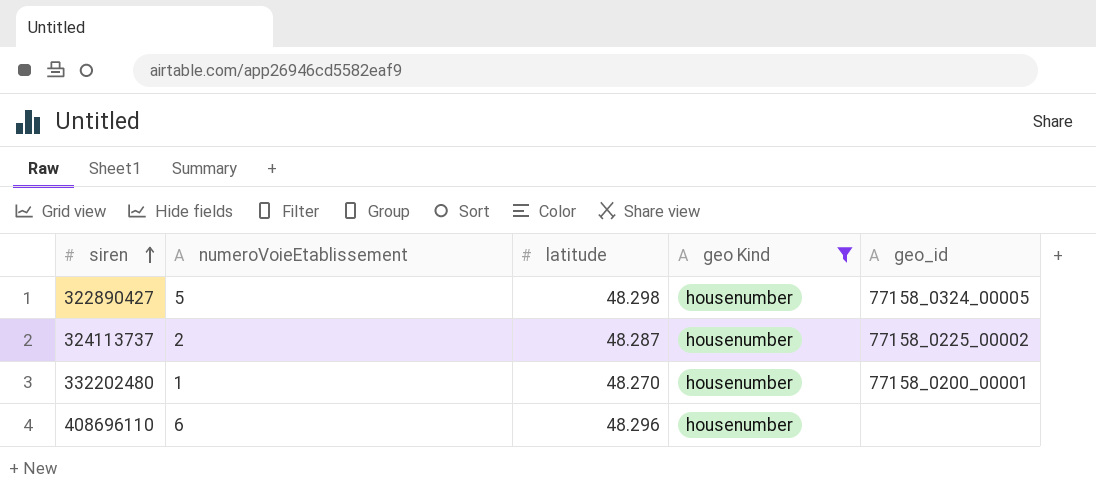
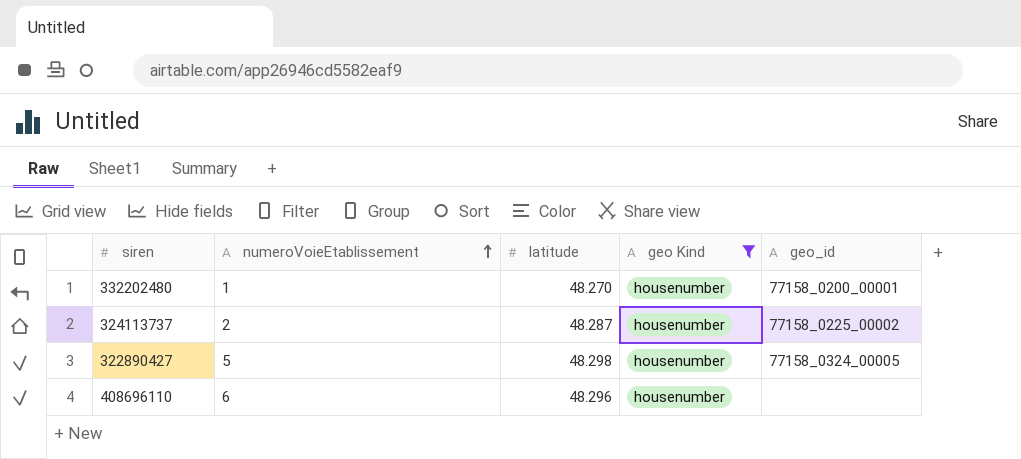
row order: siren ascending -> numeroVoieEtablissement ascending

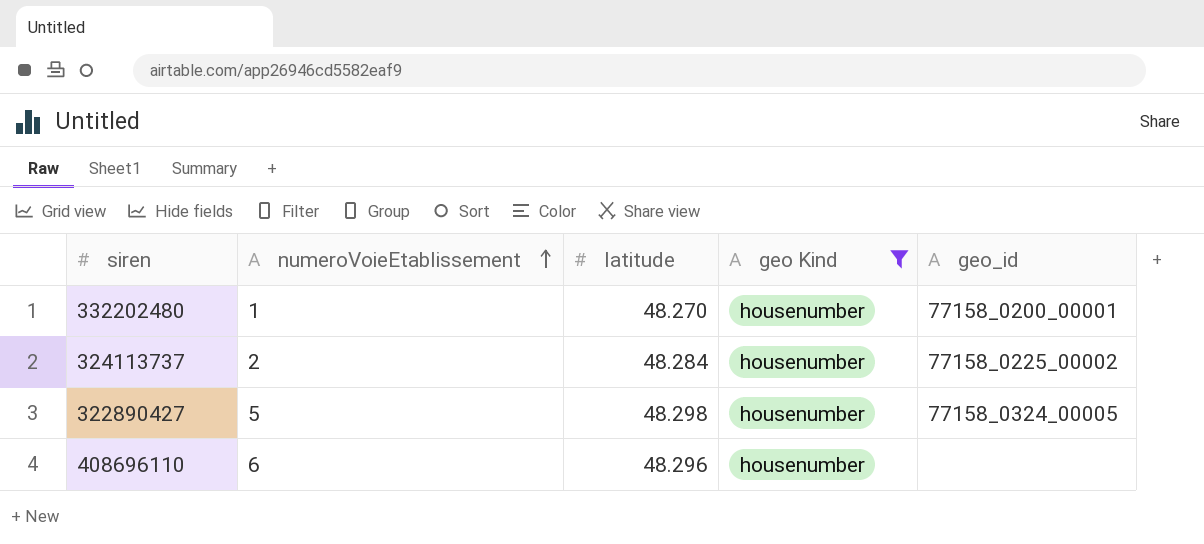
324113737 | latitude: 48.287 -> 48.284

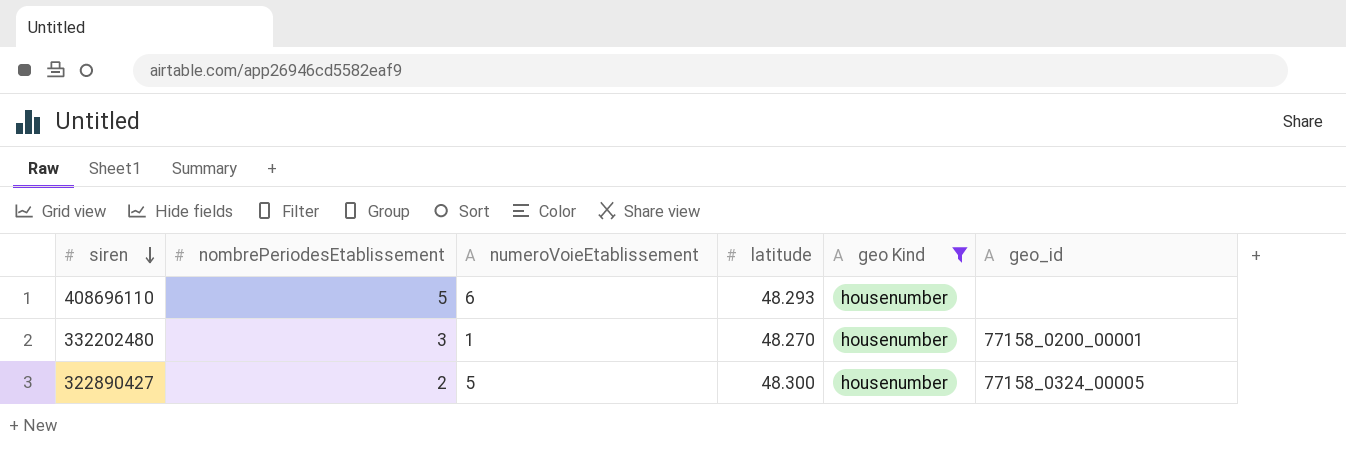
row order: numeroVoieEtablissement ascending -> siren descending
column nombrePeriodesEtablissement | position: none -> 2
row 324113737: 2 | 48.284 | housenumber | 77158_0225_00002 -> none
408696110 | latitude: 48.296 -> 48.293
322890427 | latitude: 48.298 -> 48.300

